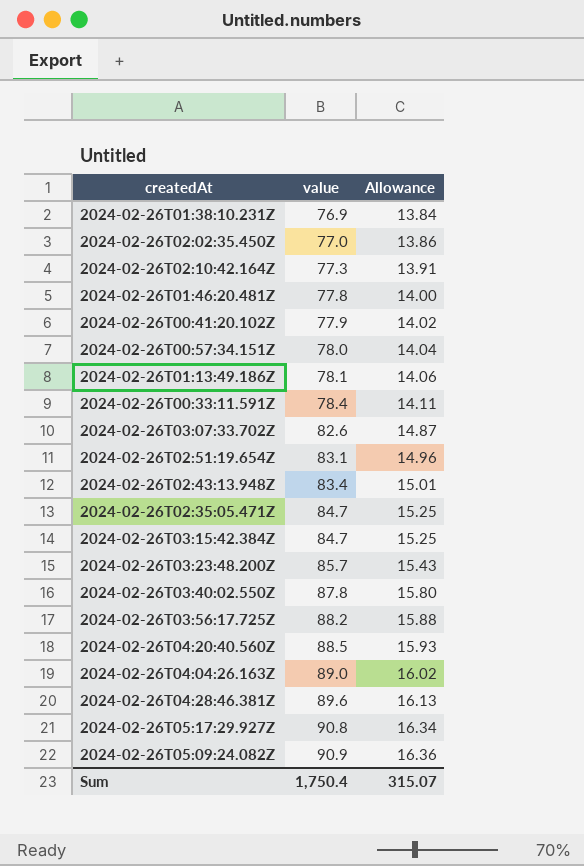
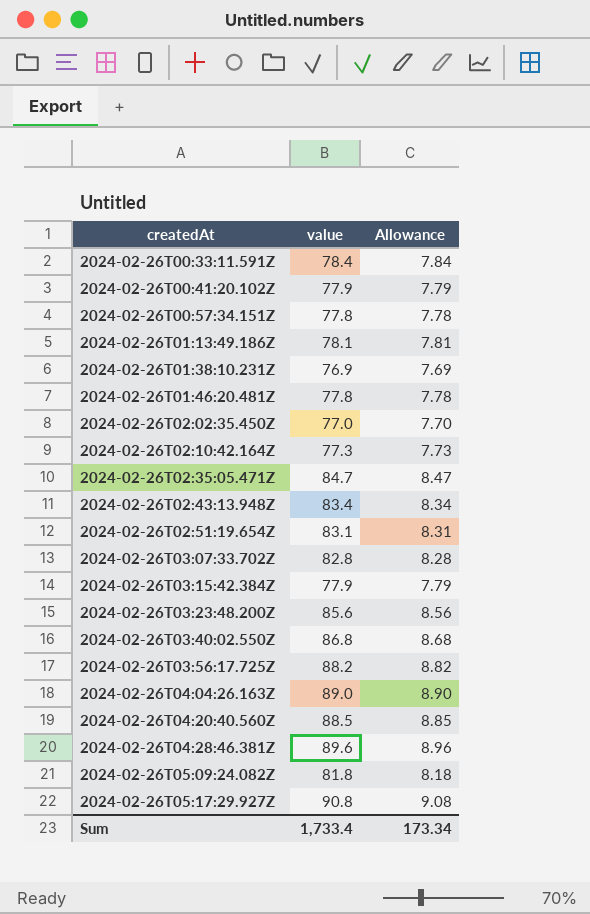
row order: value ascending -> createdAt ascending
column Allowance | formula: [value] * 0.18 -> [value] * 0.1
2024-02-26T00:57:34.151Z | value: 78.0 -> 77.8
2024-02-26T03:07:33.702Z | value: 82.6 -> 82.8
2024-02-26T03:15:42.384Z | value: 84.7 -> 77.9
2024-02-26T03:23:48.200Z | value: 85.7 -> 85.6
2024-02-26T03:40:02.550Z | value: 87.8 -> 86.8
2024-02-26T05:09:24.082Z | value: 90.9 -> 81.8
Sum | value: 1,750.4 -> 1,733.4
Sum | Allowance: 315.07 -> 173.34

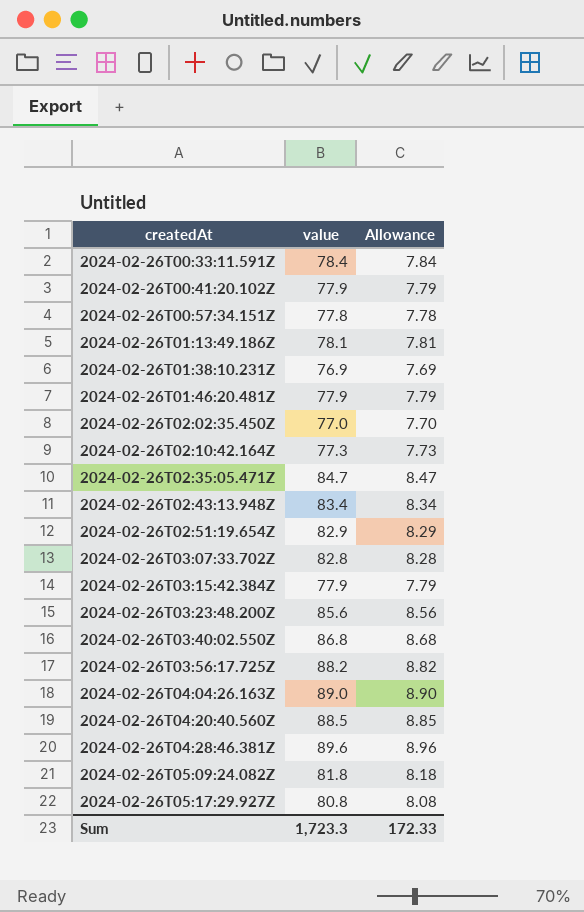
2024-02-26T01:46:20.481Z | value: 77.8 -> 77.9
2024-02-26T01:46:20.481Z | Allowance: 7.78 -> 7.79
2024-02-26T02:51:19.654Z | value: 83.1 -> 82.9
2024-02-26T02:51:19.654Z | Allowance: 8.31 -> 8.29
2024-02-26T05:17:29.927Z | value: 90.8 -> 80.8
2024-02-26T05:17:29.927Z | Allowance: 9.08 -> 8.08
Sum | value: 1,733.4 -> 1,723.3
Sum | Allowance: 173.34 -> 172.33

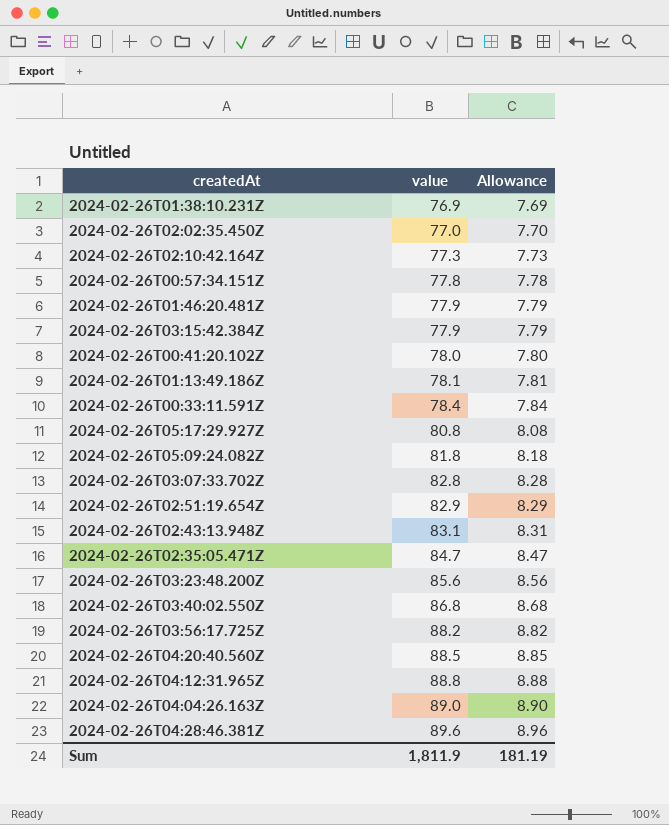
row order: createdAt ascending -> value ascending
2024-02-26T00:41:20.102Z | value: 77.9 -> 78.0
2024-02-26T00:41:20.102Z | Allowance: 7.79 -> 7.80
2024-02-26T02:43:13.948Z | value: 83.4 -> 83.1
2024-02-26T02:43:13.948Z | Allowance: 8.34 -> 8.31
row 2024-02-26T04:12:31.965Z: none -> 88.8 | 8.88
Sum | value: 1,723.3 -> 1,811.9
Sum | Allowance: 172.33 -> 181.19

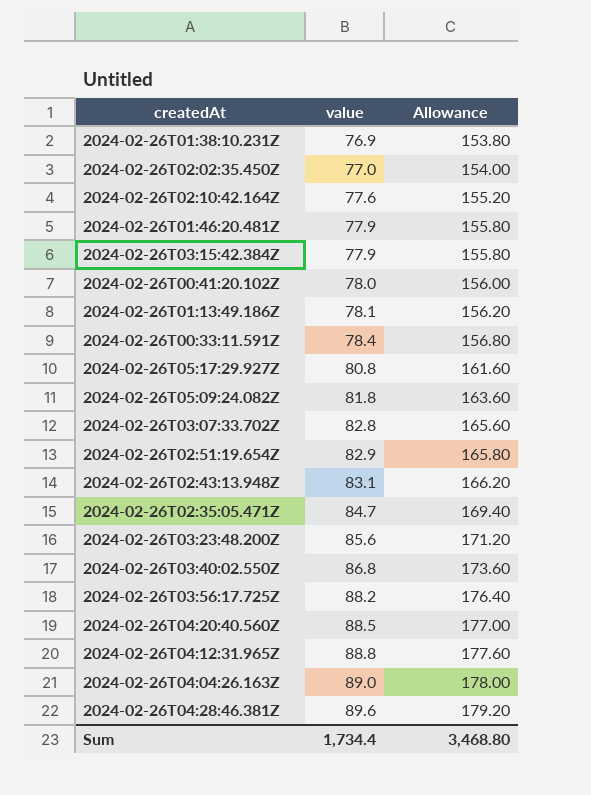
column Allowance | formula: [value] * 0.1 -> [value] * 2
row 2024-02-26T00:57:34.151Z: 77.8 | 7.78 -> none
2024-02-26T02:10:42.164Z | value: 77.3 -> 77.6
Sum | value: 1,811.9 -> 1,734.4
Sum | Allowance: 181.19 -> 3,468.80

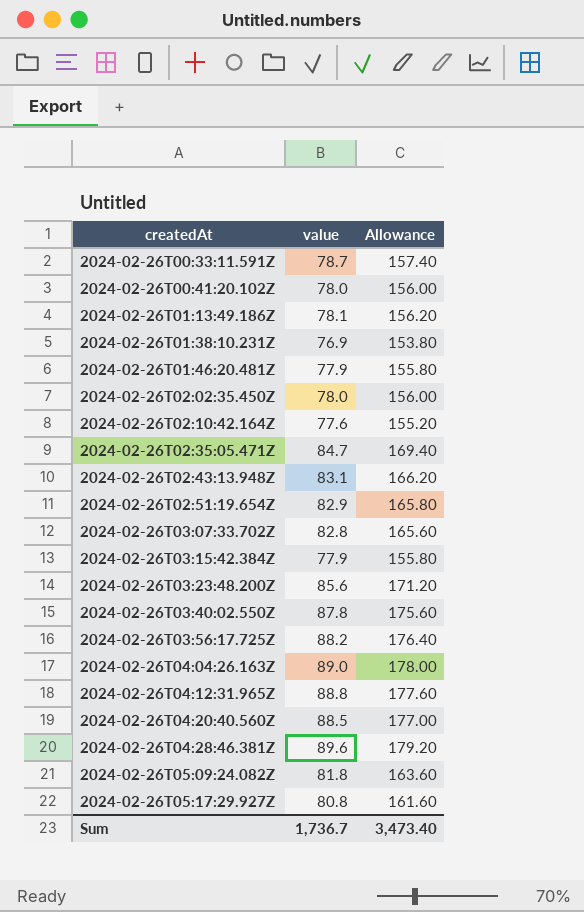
row order: value ascending -> createdAt ascending
2024-02-26T00:33:11.591Z | value: 78.4 -> 78.7
2024-02-26T00:33:11.591Z | Allowance: 156.80 -> 157.40
2024-02-26T02:02:35.450Z | value: 77.0 -> 78.0
2024-02-26T02:02:35.450Z | Allowance: 154.00 -> 156.00
2024-02-26T03:40:02.550Z | value: 86.8 -> 87.8
2024-02-26T03:40:02.550Z | Allowance: 173.60 -> 175.60
Sum | value: 1,734.4 -> 1,736.7
Sum | Allowance: 3,468.80 -> 3,473.40

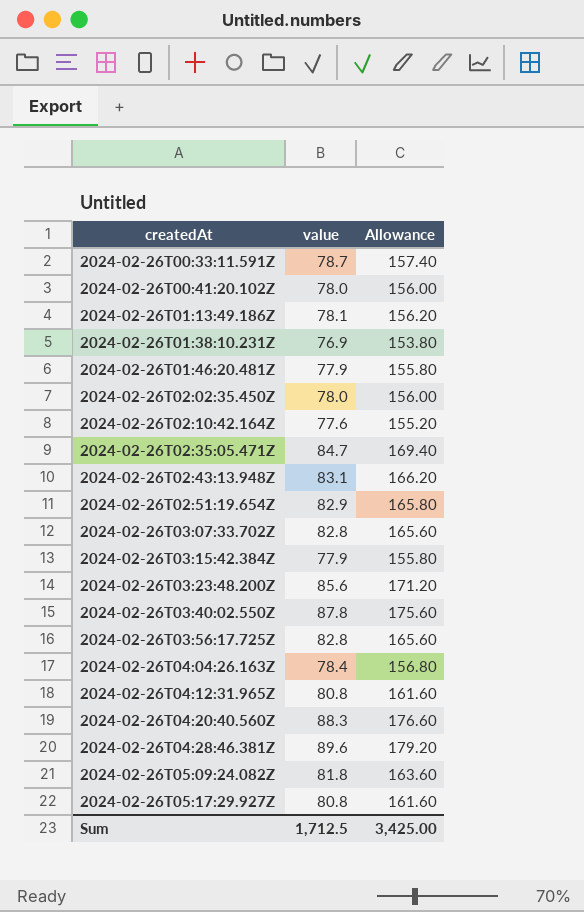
2024-02-26T03:56:17.725Z | value: 88.2 -> 82.8
2024-02-26T03:56:17.725Z | Allowance: 176.40 -> 165.60
2024-02-26T04:04:26.163Z | value: 89.0 -> 78.4
2024-02-26T04:04:26.163Z | Allowance: 178.00 -> 156.80
2024-02-26T04:12:31.965Z | value: 88.8 -> 80.8
2024-02-26T04:12:31.965Z | Allowance: 177.60 -> 161.60
2024-02-26T04:20:40.560Z | value: 88.5 -> 88.3
2024-02-26T04:20:40.560Z | Allowance: 177.00 -> 176.60
Sum | value: 1,736.7 -> 1,712.5
Sum | Allowance: 3,473.40 -> 3,425.00

